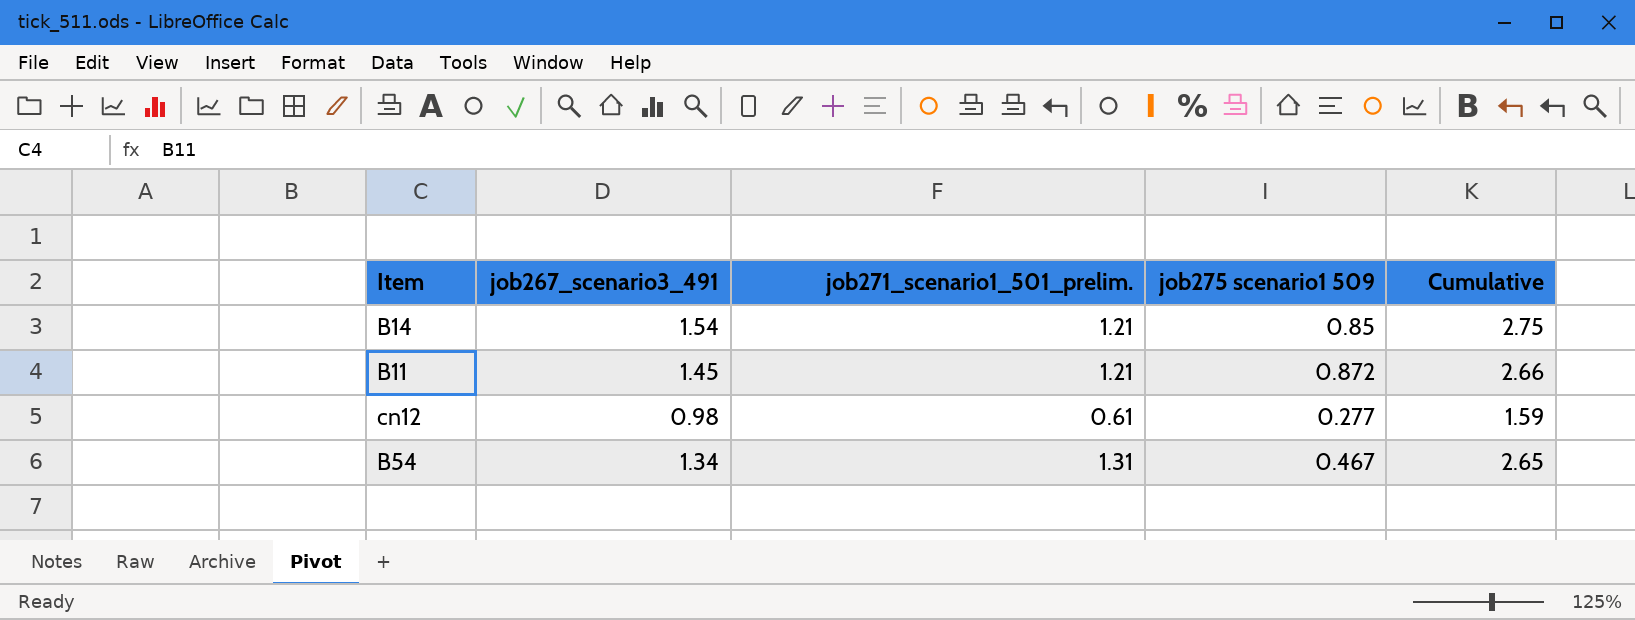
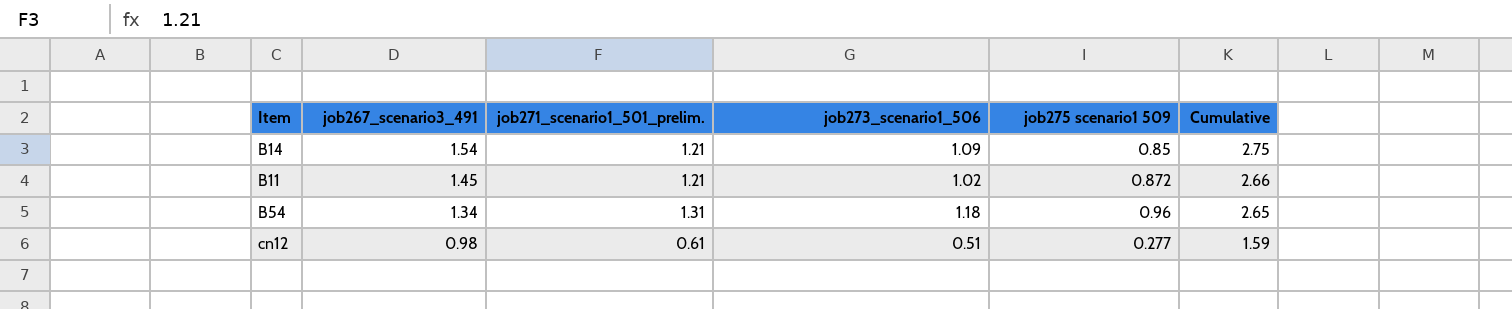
row order: none -> job267_scenario3_491 descending
column job273_scenario1_506 | position: none -> 4
B54 | job275 scenario1 509: 0.467 -> 0.96

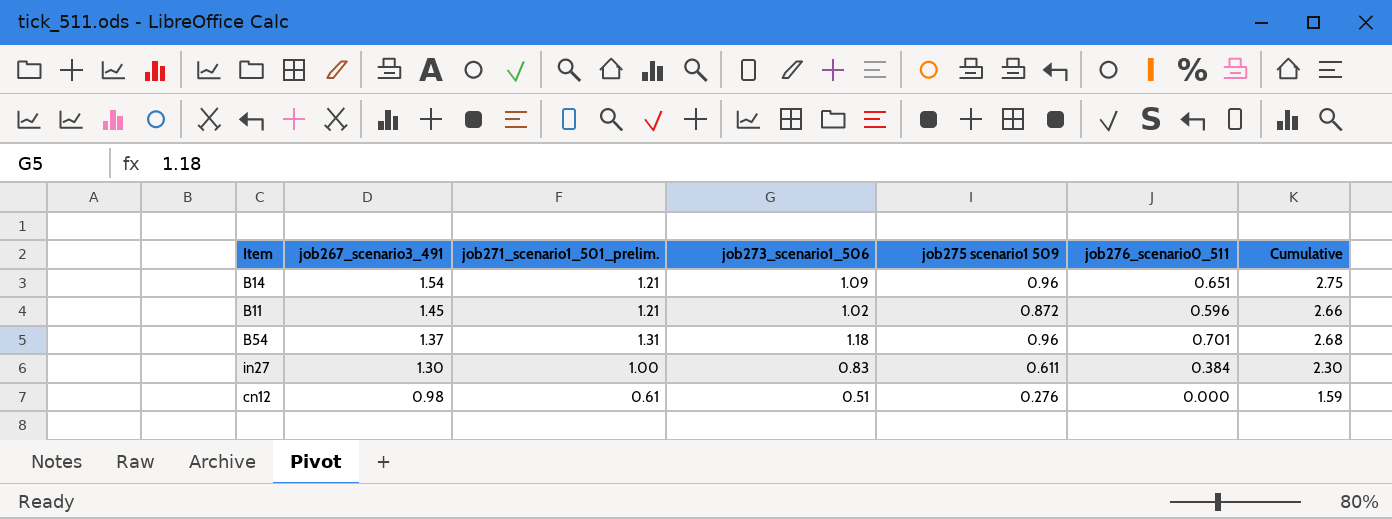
column job276_scenario0_511 | position: none -> 6
B14 | job275 scenario1 509: 0.85 -> 0.96
B54 | job267_scenario3_491: 1.34 -> 1.37
B54 | Cumulative: 2.65 -> 2.68
row in27: none -> 1.30 | 1.00 | 0.83 | 0.611 | 0.384 | 2.30
cn12 | job275 scenario1 509: 0.277 -> 0.276

